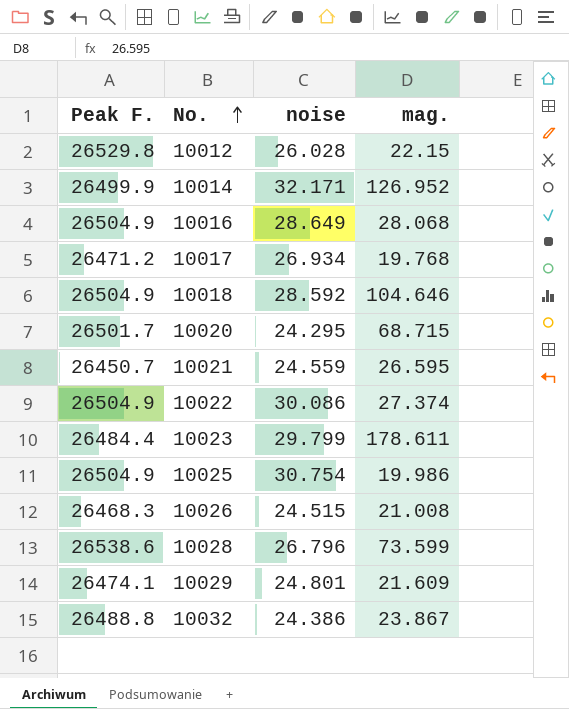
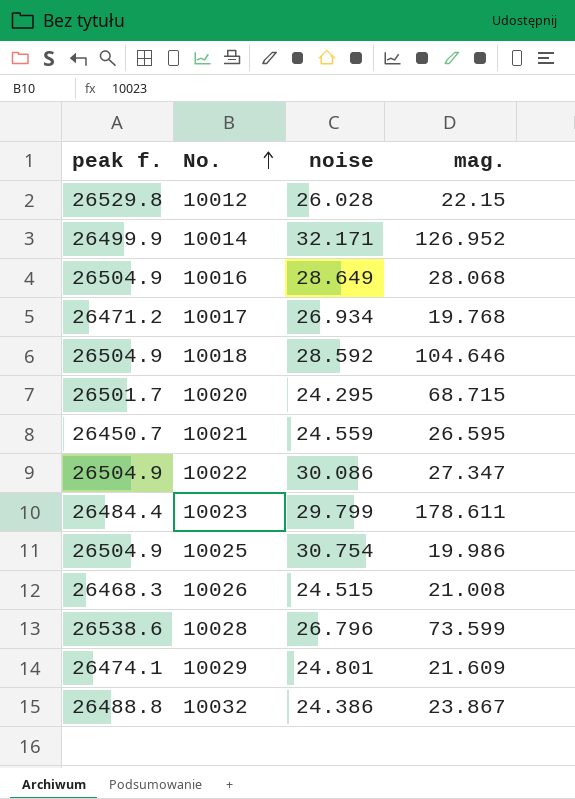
column name: Peak F. -> peak f.
10022 | mag.: 27.374 -> 27.347

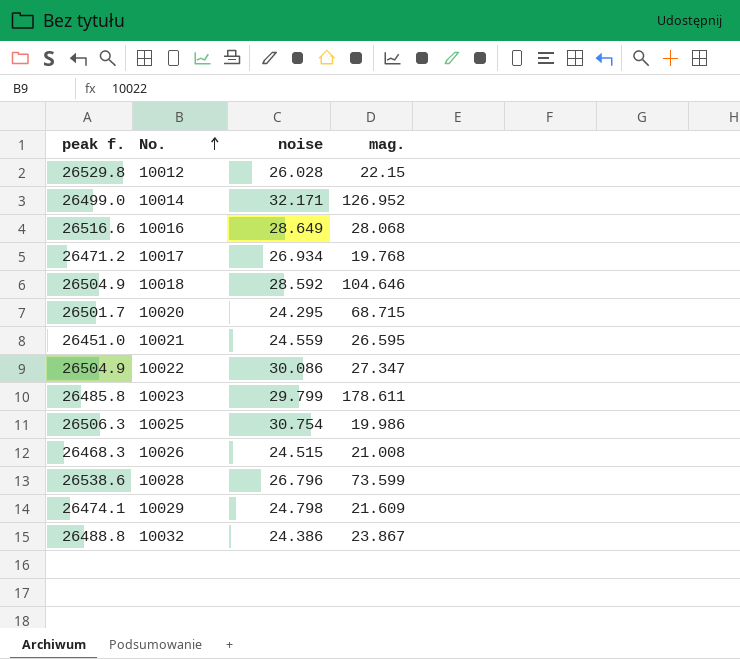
10014 | peak f.: 26499.9 -> 26499.0
10016 | peak f.: 26504.9 -> 26516.6
10021 | peak f.: 26450.7 -> 26451.0
10023 | peak f.: 26484.4 -> 26485.8
10025 | peak f.: 26504.9 -> 26506.3
10029 | noise: 24.801 -> 24.798

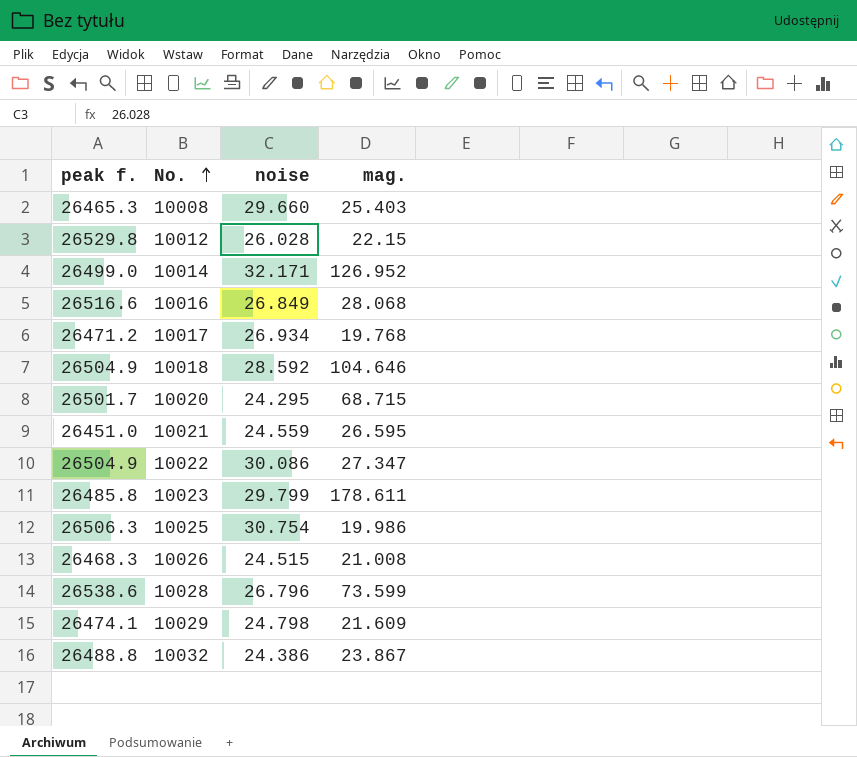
row 10008: none -> 26465.3 | 29.660 | 25.403
10016 | noise: 28.649 -> 26.849

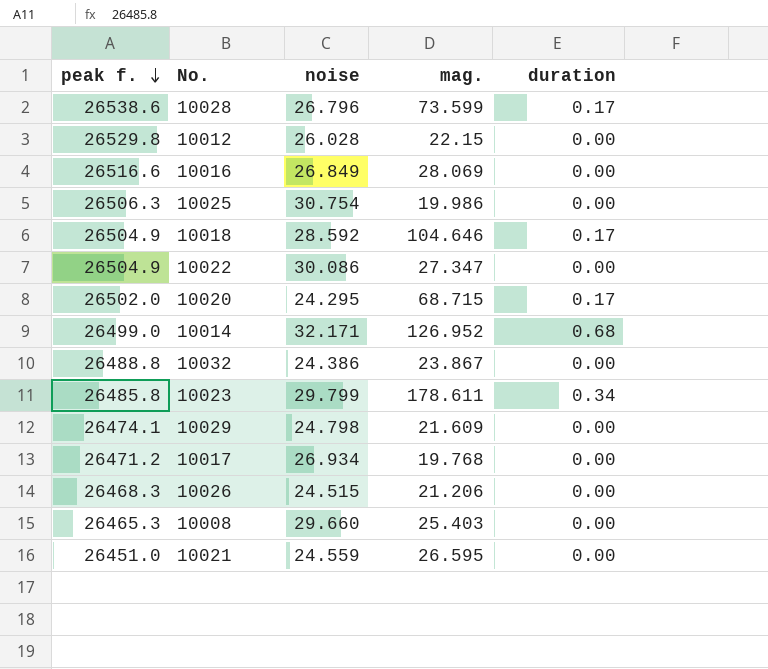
row order: No. ascending -> peak f. descending
column duration | position: none -> 5
10016 | mag.: 28.068 -> 28.069
10020 | peak f.: 26501.7 -> 26502.0
10026 | mag.: 21.008 -> 21.206

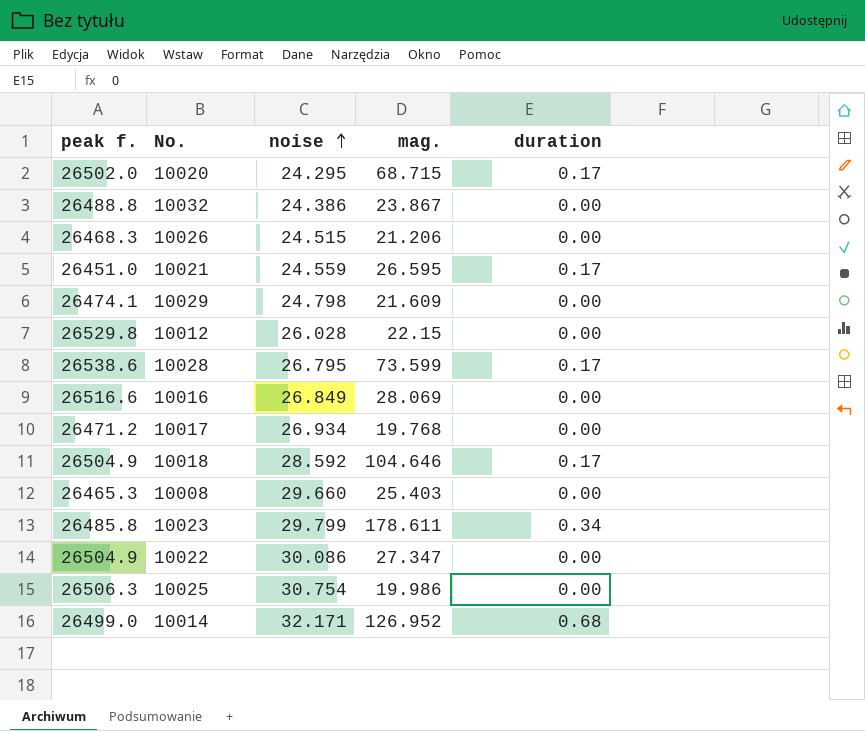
row order: peak f. descending -> noise ascending
10021 | duration: 0.00 -> 0.17
10028 | noise: 26.796 -> 26.795

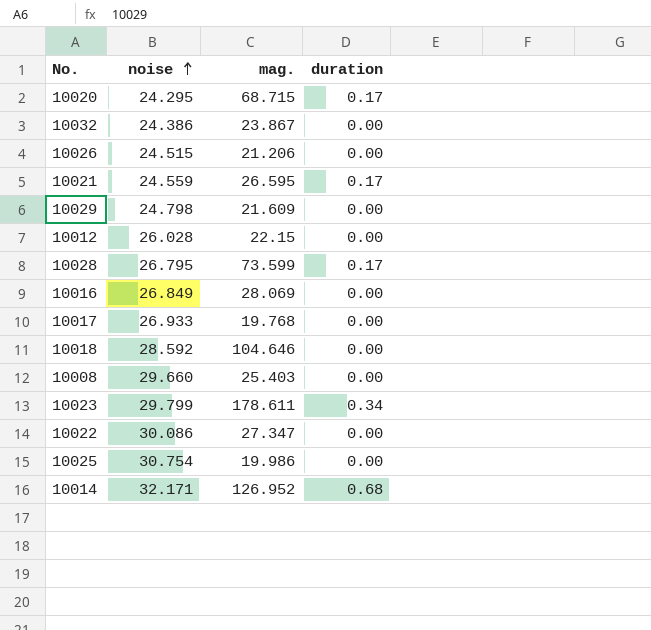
column peak f. | position: 1 -> none
10017 | noise: 26.934 -> 26.933
10018 | duration: 0.17 -> 0.00

